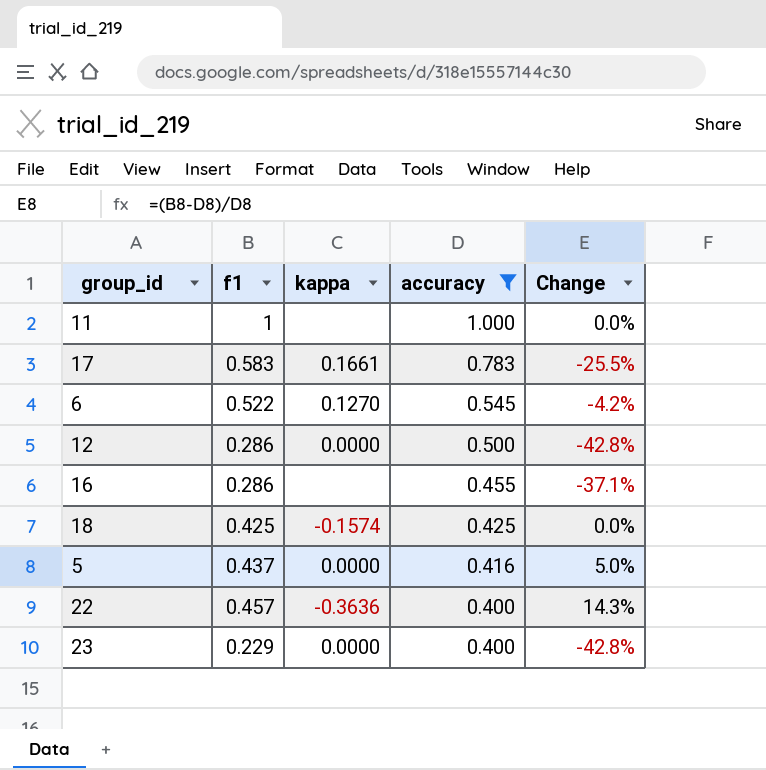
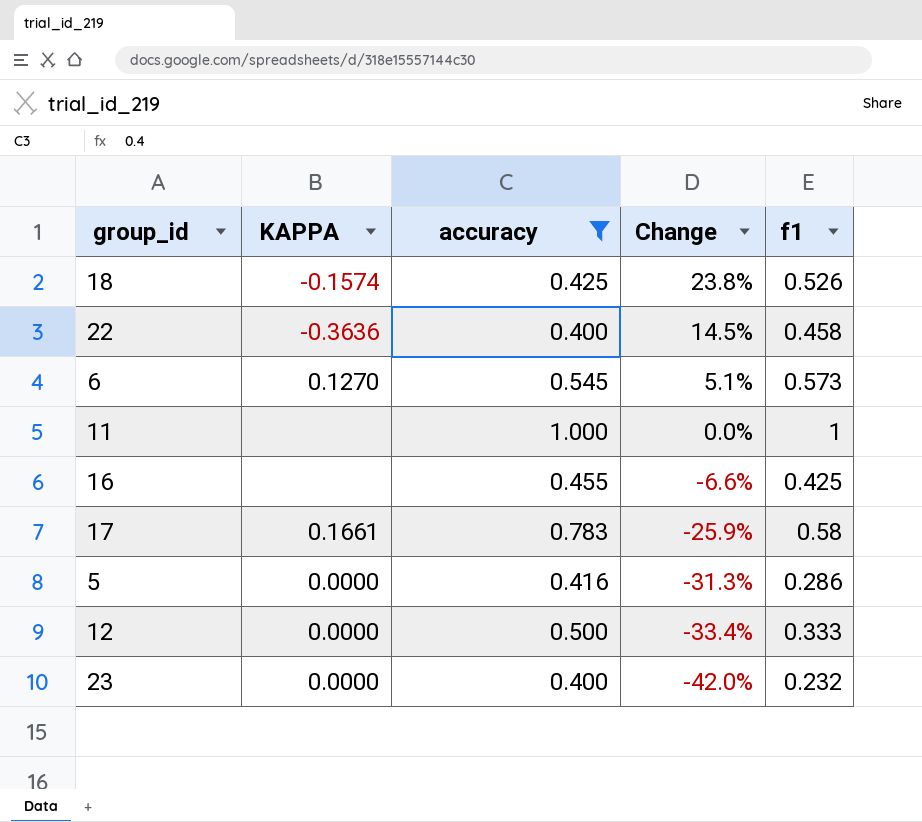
row order: accuracy descending -> Change descending
column name: kappa -> KAPPA
column f1 | position: 2 -> 5
18 | Change: 0.0% -> 23.8%
18 | f1: 0.425 -> 0.526
22 | Change: 14.3% -> 14.5%
22 | f1: 0.457 -> 0.458
6 | Change: -4.2% -> 5.1%
6 | f1: 0.522 -> 0.573
16 | Change: -37.1% -> -6.6%
16 | f1: 0.286 -> 0.425
17 | Change: -25.5% -> -25.9%
17 | f1: 0.583 -> 0.58
5 | Change: 5.0% -> -31.3%
5 | f1: 0.437 -> 0.286
12 | Change: -42.8% -> -33.4%
12 | f1: 0.286 -> 0.333
23 | Change: -42.8% -> -42.0%
23 | f1: 0.229 -> 0.232

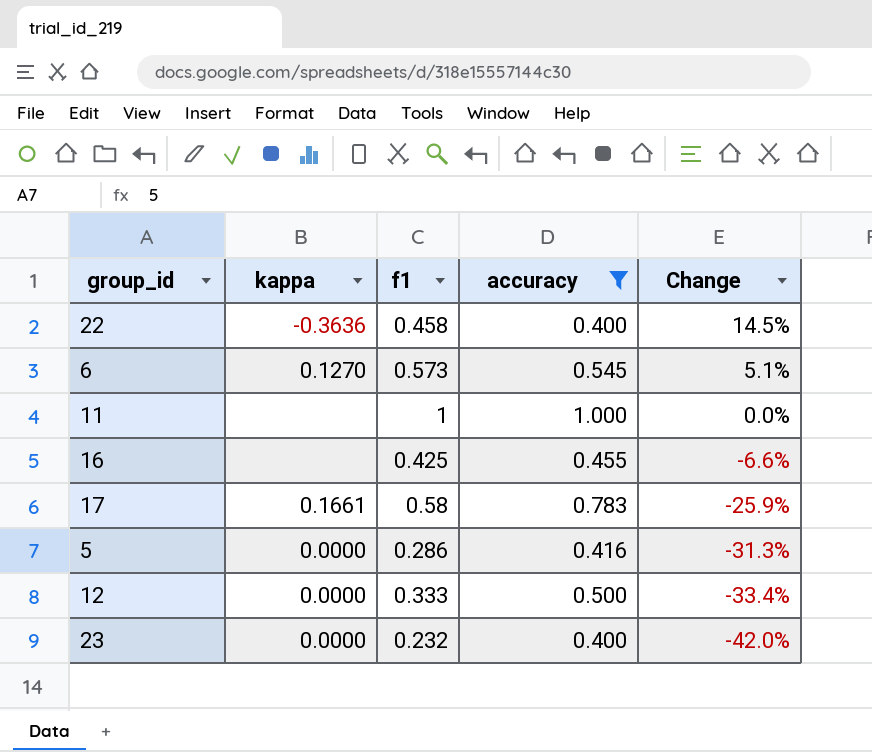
column name: KAPPA -> kappa
column f1 | position: 5 -> 3
row 18: -0.1574 | 0.425 | 23.8% | 0.526 -> none

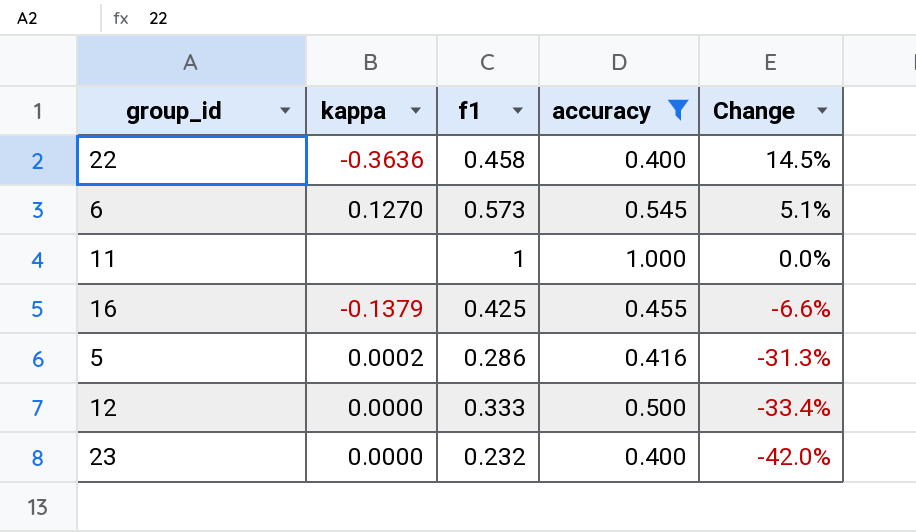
row 17: 0.1661 | 0.58 | 0.783 | -25.9% -> none
16 | kappa: none -> -0.1379
5 | kappa: 0.0000 -> 0.0002

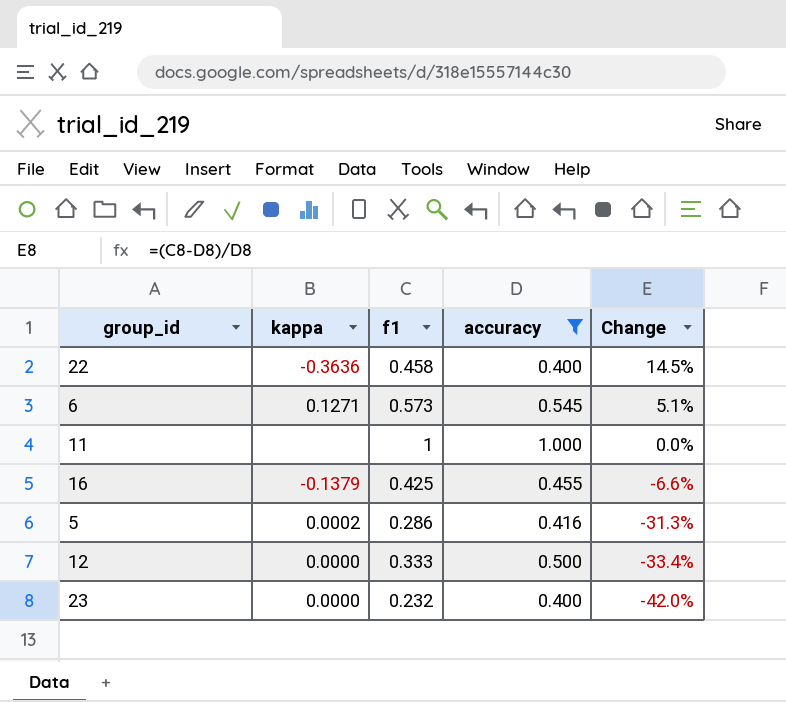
6 | kappa: 0.1270 -> 0.1271

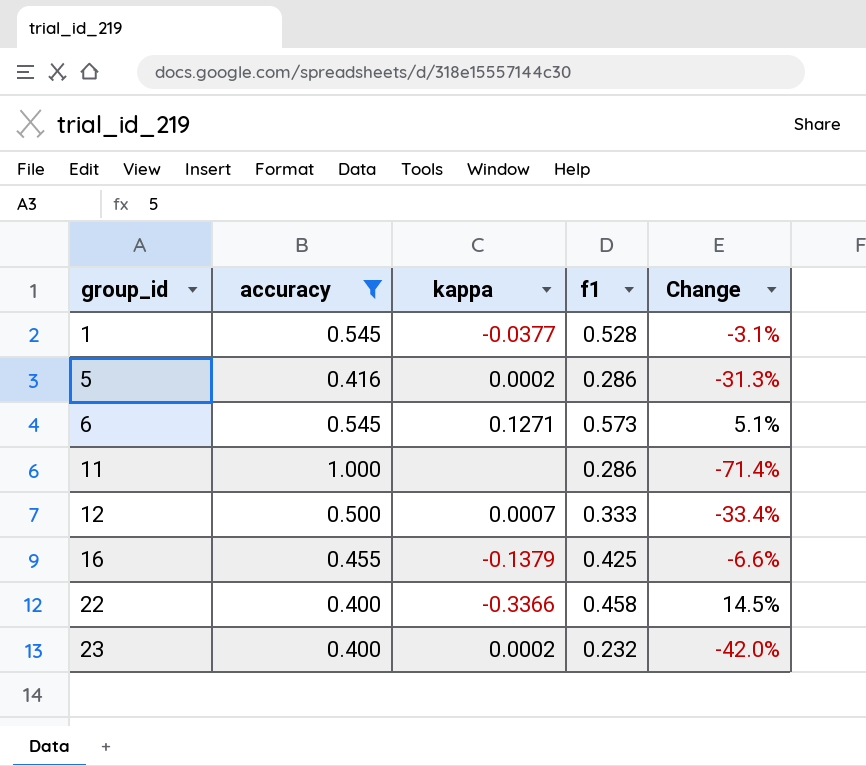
row order: Change descending -> group_id ascending
column accuracy | position: 4 -> 2
row 1: none -> 0.545 | -0.0377 | 0.528 | -3.1%
11 | f1: 1 -> 0.286
11 | Change: 0.0% -> -71.4%
12 | kappa: 0.0000 -> 0.0007
22 | kappa: -0.3636 -> -0.3366
23 | kappa: 0.0000 -> 0.0002

